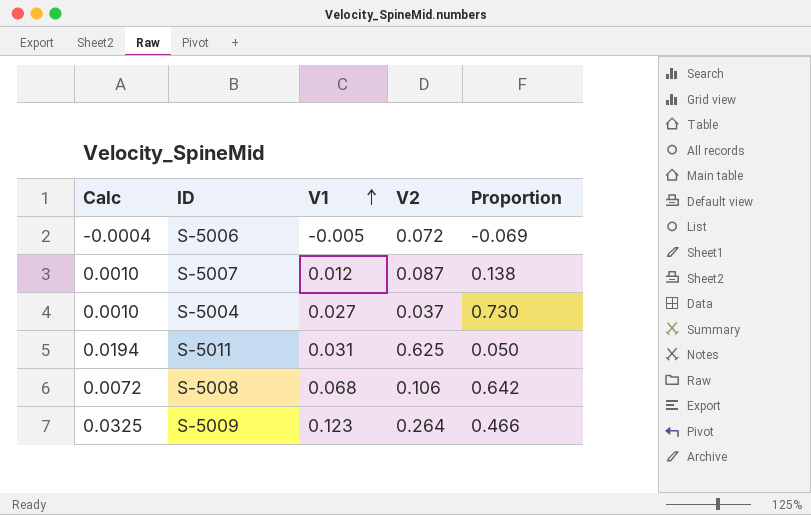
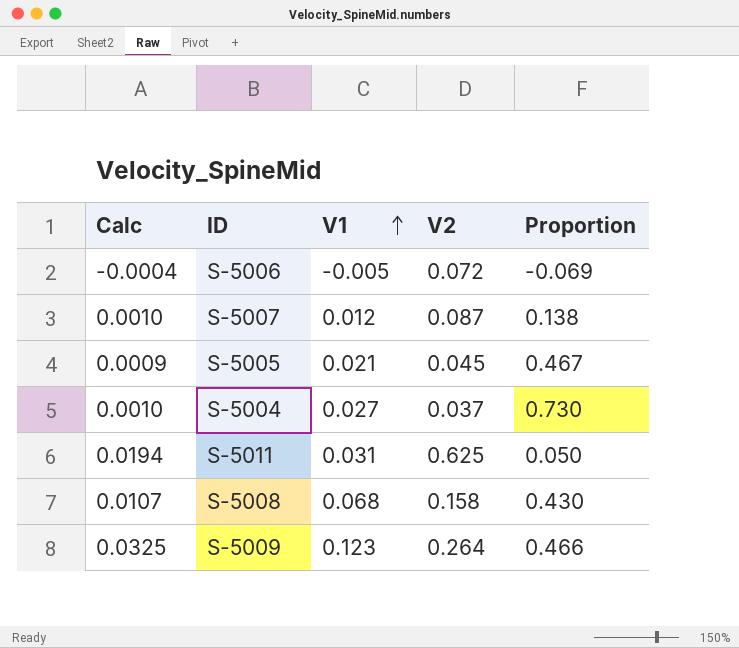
row S-5005: none -> 0.0009 | 0.021 | 0.045 | 0.467
S-5008 | Calc: 0.0072 -> 0.0107
S-5008 | V2: 0.106 -> 0.158
S-5008 | Proportion: 0.642 -> 0.430

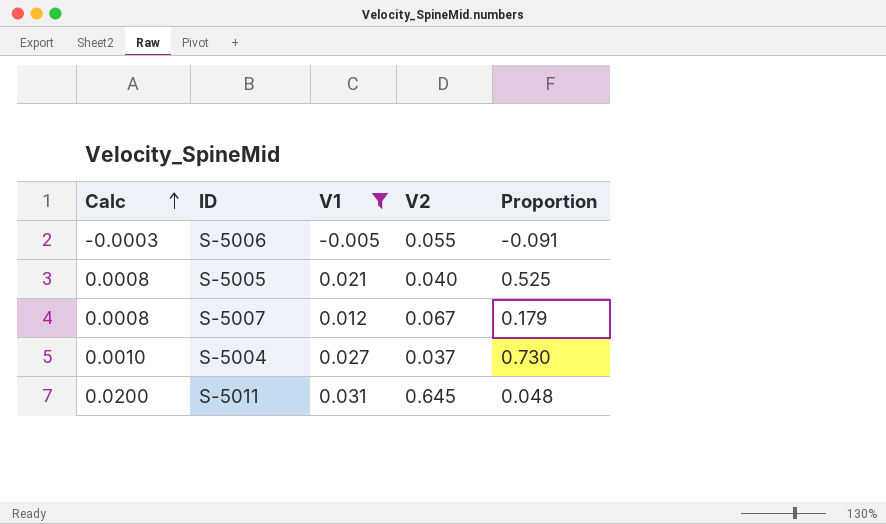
filter: none -> V1 <= 0.031
row order: V1 ascending -> Calc ascending
S-5006 | Calc: -0.0004 -> -0.0003
S-5006 | V2: 0.072 -> 0.055
S-5006 | Proportion: -0.069 -> -0.091
S-5005 | Calc: 0.0009 -> 0.0008
S-5005 | V2: 0.045 -> 0.040
S-5005 | Proportion: 0.467 -> 0.525
S-5007 | Calc: 0.0010 -> 0.0008
S-5007 | V2: 0.087 -> 0.067
S-5007 | Proportion: 0.138 -> 0.179
S-5011 | Calc: 0.0194 -> 0.0200
S-5011 | V2: 0.625 -> 0.645
S-5011 | Proportion: 0.050 -> 0.048

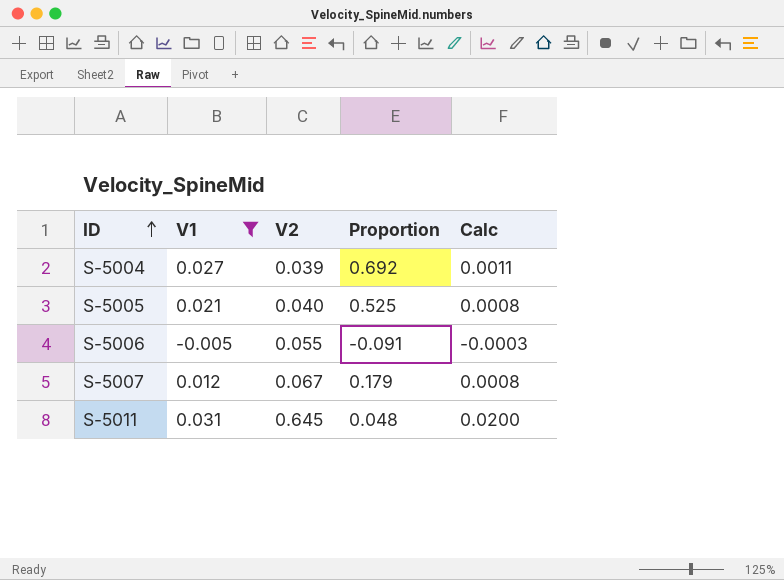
row order: Calc ascending -> ID ascending
column Calc | position: 1 -> 5
S-5004 | V2: 0.037 -> 0.039
S-5004 | Proportion: 0.730 -> 0.692
S-5004 | Calc: 0.0010 -> 0.0011

